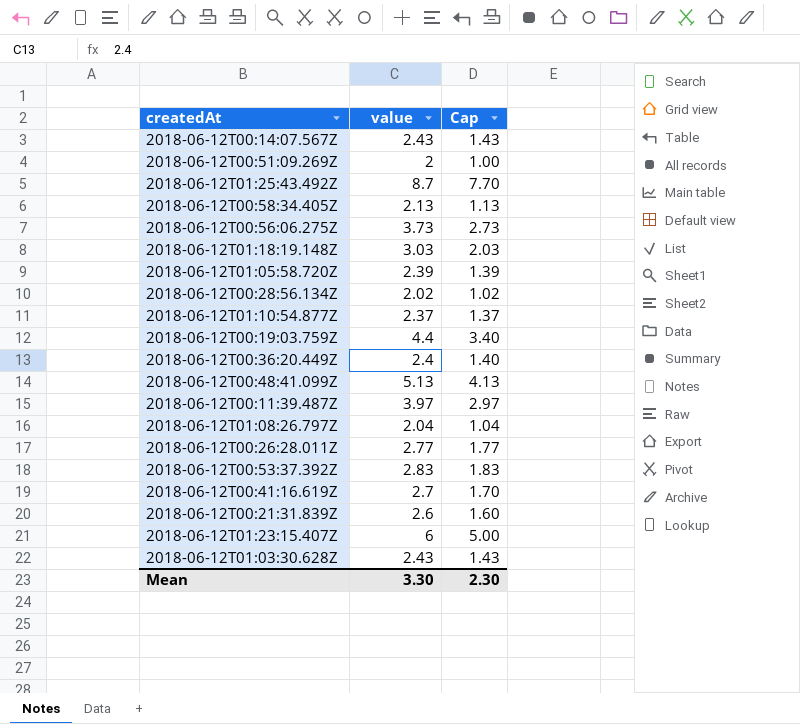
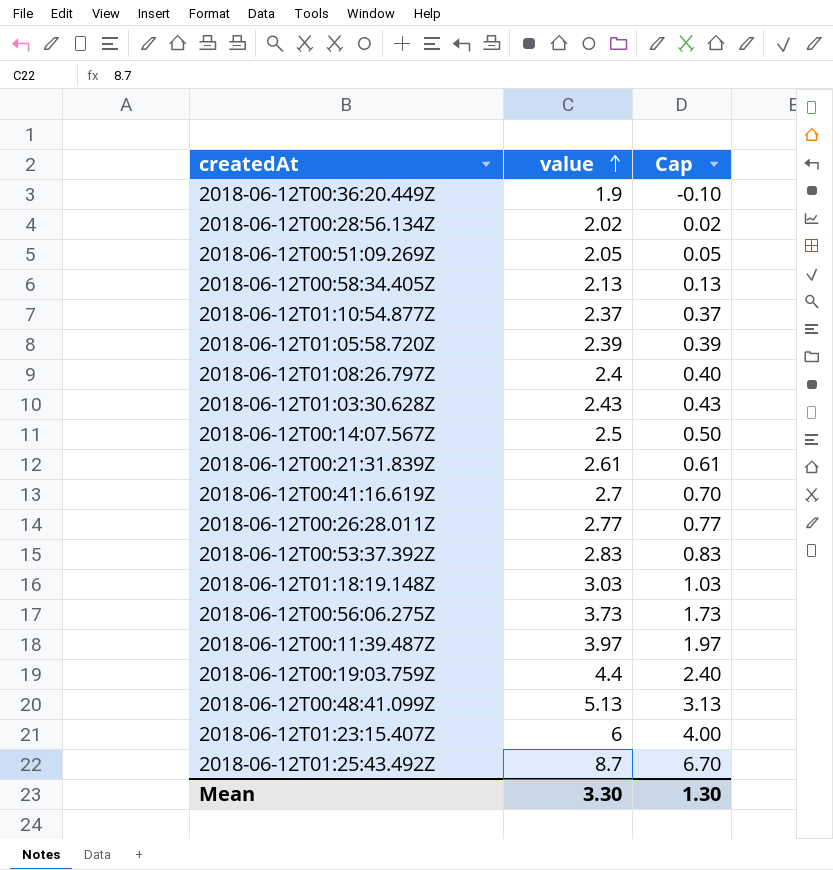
row order: none -> value ascending
column Cap | formula: [value] - 1 -> [value] - 2
2018-06-12T00:36:20.449Z | value: 2.4 -> 1.9
2018-06-12T00:51:09.269Z | value: 2 -> 2.05
2018-06-12T01:08:26.797Z | value: 2.04 -> 2.4
2018-06-12T00:14:07.567Z | value: 2.43 -> 2.5
2018-06-12T00:21:31.839Z | value: 2.6 -> 2.61
Mean | Cap: 2.30 -> 1.30

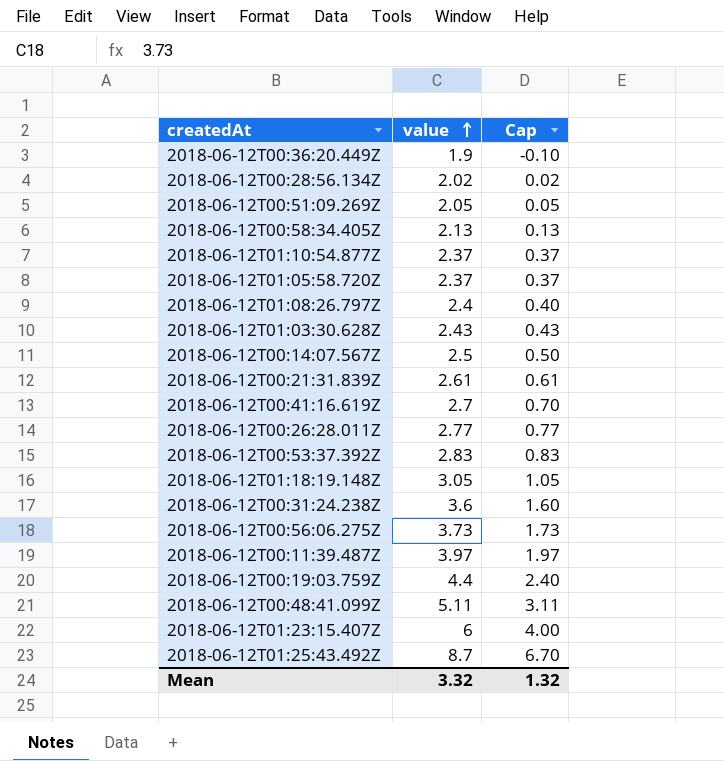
2018-06-12T01:05:58.720Z | value: 2.39 -> 2.37
2018-06-12T01:05:58.720Z | Cap: 0.39 -> 0.37
2018-06-12T01:18:19.148Z | value: 3.03 -> 3.05
2018-06-12T01:18:19.148Z | Cap: 1.03 -> 1.05
row 2018-06-12T00:31:24.238Z: none -> 3.6 | 1.60
2018-06-12T00:48:41.099Z | value: 5.13 -> 5.11
2018-06-12T00:48:41.099Z | Cap: 3.13 -> 3.11
Mean | value: 3.30 -> 3.32
Mean | Cap: 1.30 -> 1.32

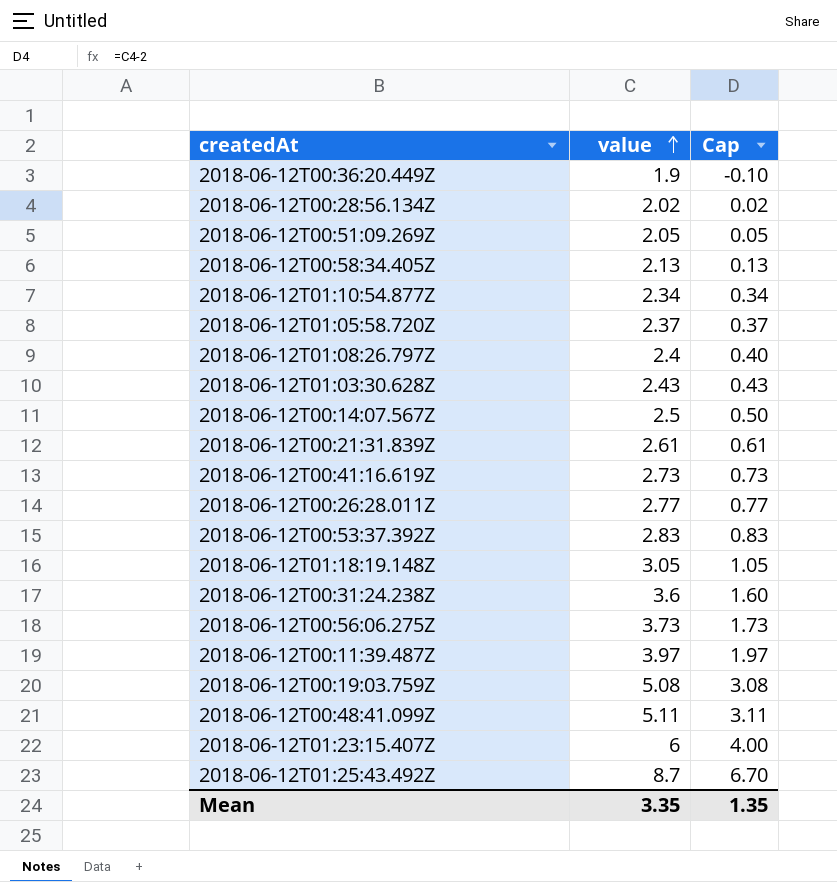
2018-06-12T01:10:54.877Z | value: 2.37 -> 2.34
2018-06-12T01:10:54.877Z | Cap: 0.37 -> 0.34
2018-06-12T00:41:16.619Z | value: 2.7 -> 2.73
2018-06-12T00:41:16.619Z | Cap: 0.70 -> 0.73
2018-06-12T00:19:03.759Z | value: 4.4 -> 5.08
2018-06-12T00:19:03.759Z | Cap: 2.40 -> 3.08
Mean | value: 3.32 -> 3.35
Mean | Cap: 1.32 -> 1.35

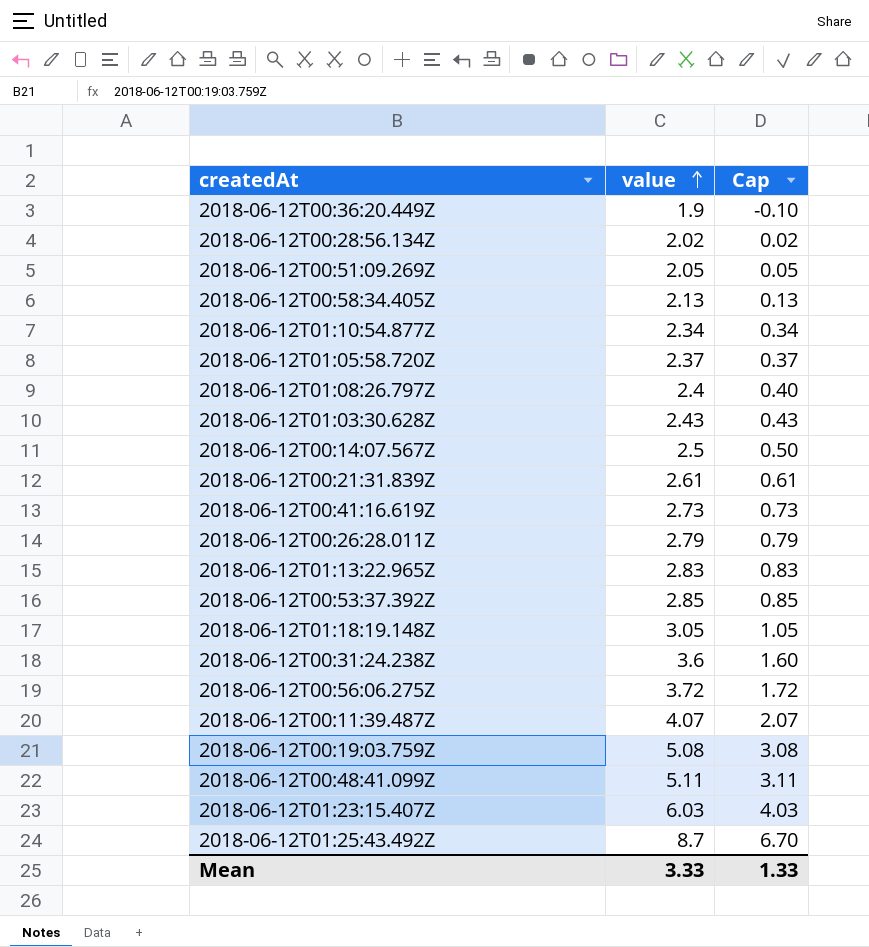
2018-06-12T00:26:28.011Z | value: 2.77 -> 2.79
2018-06-12T00:26:28.011Z | Cap: 0.77 -> 0.79
row 2018-06-12T01:13:22.965Z: none -> 2.83 | 0.83
2018-06-12T00:53:37.392Z | value: 2.83 -> 2.85
2018-06-12T00:53:37.392Z | Cap: 0.83 -> 0.85
2018-06-12T00:56:06.275Z | value: 3.73 -> 3.72
2018-06-12T00:56:06.275Z | Cap: 1.73 -> 1.72
2018-06-12T00:11:39.487Z | value: 3.97 -> 4.07
2018-06-12T00:11:39.487Z | Cap: 1.97 -> 2.07
2018-06-12T01:23:15.407Z | value: 6 -> 6.03
2018-06-12T01:23:15.407Z | Cap: 4.00 -> 4.03
Mean | value: 3.35 -> 3.33
Mean | Cap: 1.35 -> 1.33

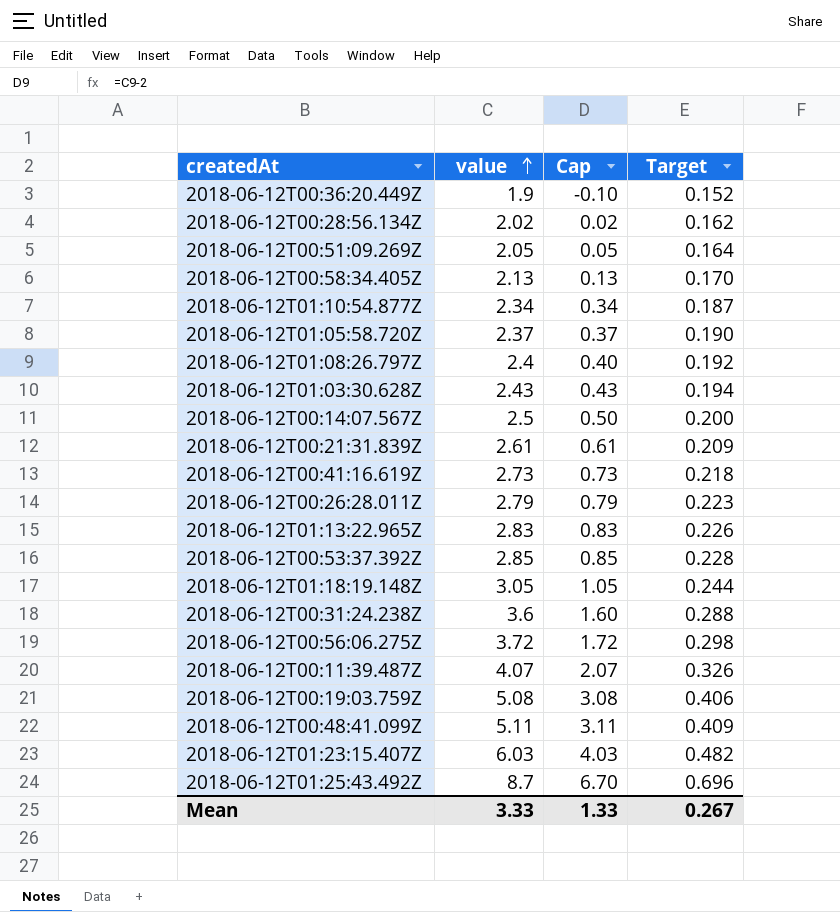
column Target | formula: none -> [value] * 0.08

